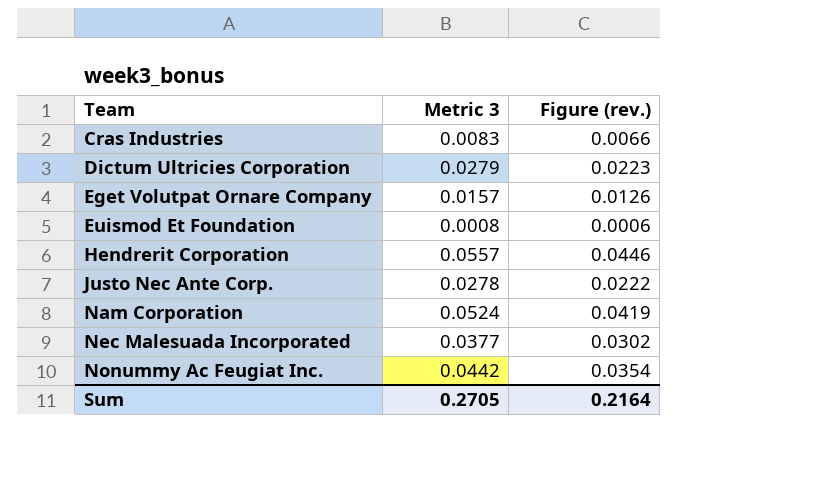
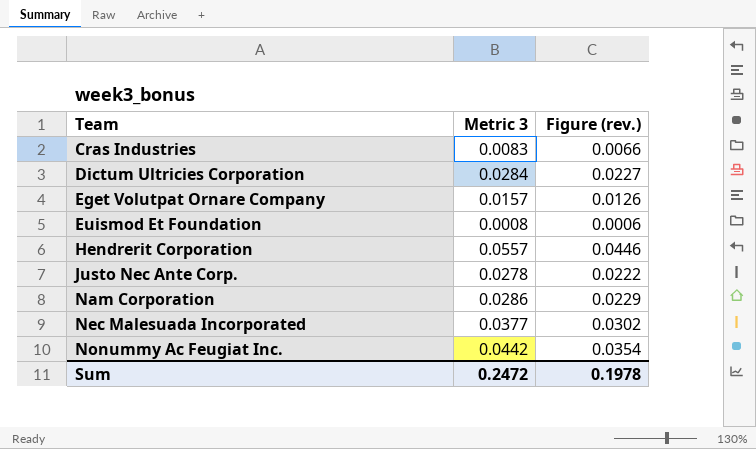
Dictum Ultricies Corporation | Metric 3: 0.0279 -> 0.0284
Dictum Ultricies Corporation | Figure (rev.): 0.0223 -> 0.0227
Nam Corporation | Metric 3: 0.0524 -> 0.0286
Nam Corporation | Figure (rev.): 0.0419 -> 0.0229
Sum | Metric 3: 0.2705 -> 0.2472
Sum | Figure (rev.): 0.2164 -> 0.1978

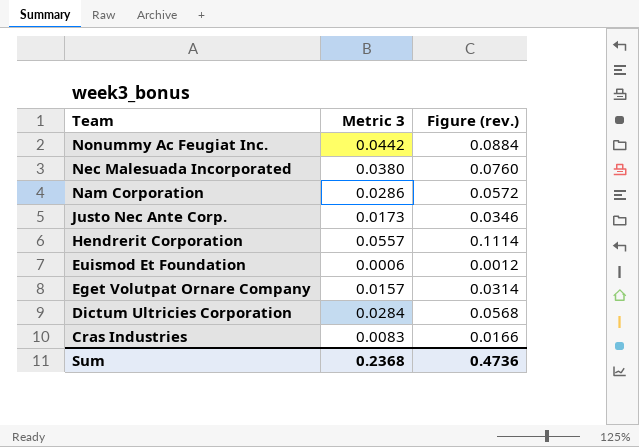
row order: Team ascending -> Team descending
column Figure (rev.) | formula: [Metric 3] * 0.8 -> [Metric 3] * 2
Nec Malesuada Incorporated | Metric 3: 0.0377 -> 0.0380
Justo Nec Ante Corp. | Metric 3: 0.0278 -> 0.0173
Euismod Et Foundation | Metric 3: 0.0008 -> 0.0006
Sum | Metric 3: 0.2472 -> 0.2368
Sum | Figure (rev.): 0.1978 -> 0.4736

